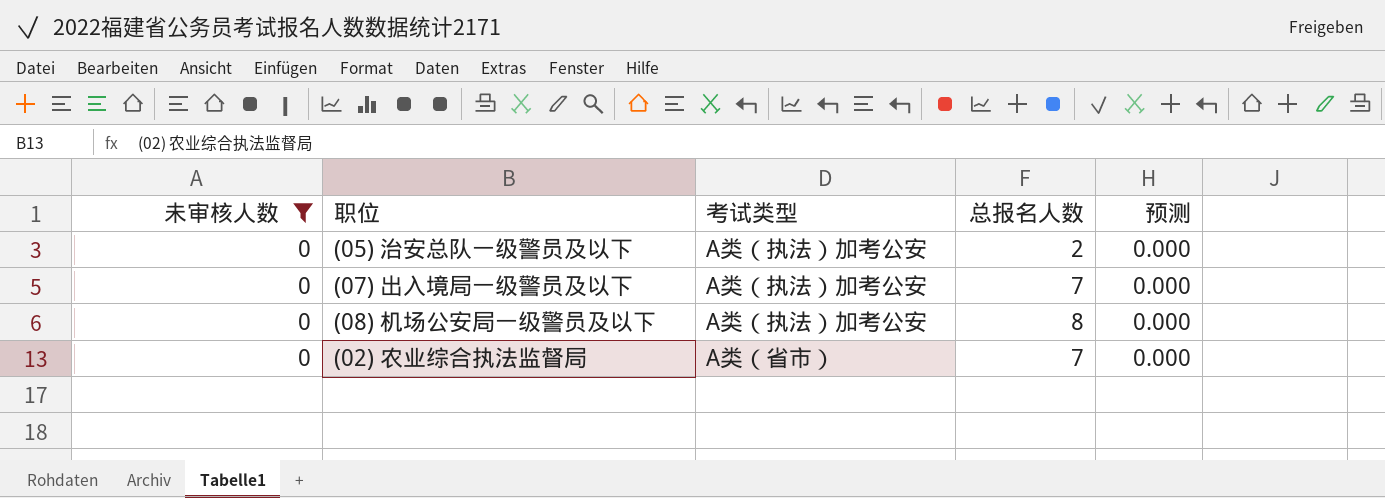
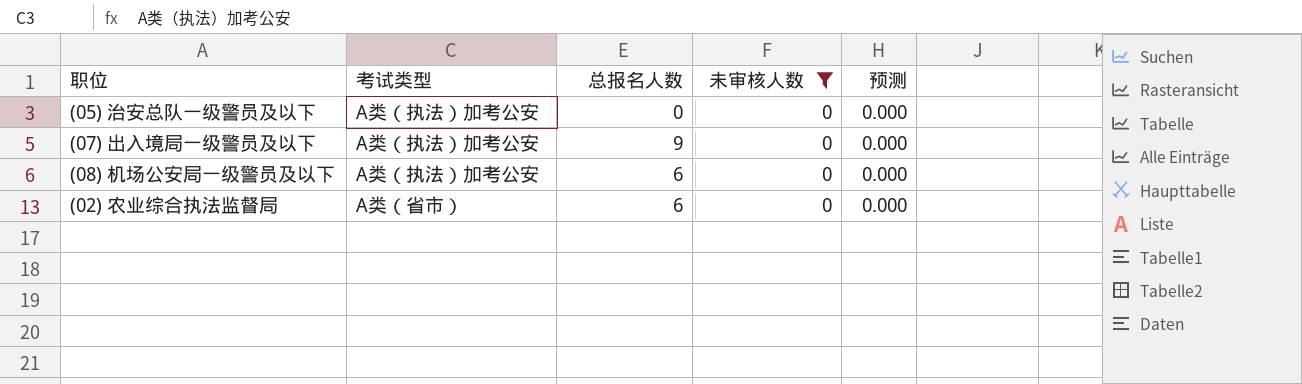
column 未审核人数 | position: 1 -> 4
(05) 治安总队一级警员及以下 | 总报名人数: 2 -> 0
(07) 出入境局一级警员及以下 | 总报名人数: 7 -> 9
(08) 机场公安局一级警员及以下 | 总报名人数: 8 -> 6
(02) 农业综合执法监督局 | 总报名人数: 7 -> 6

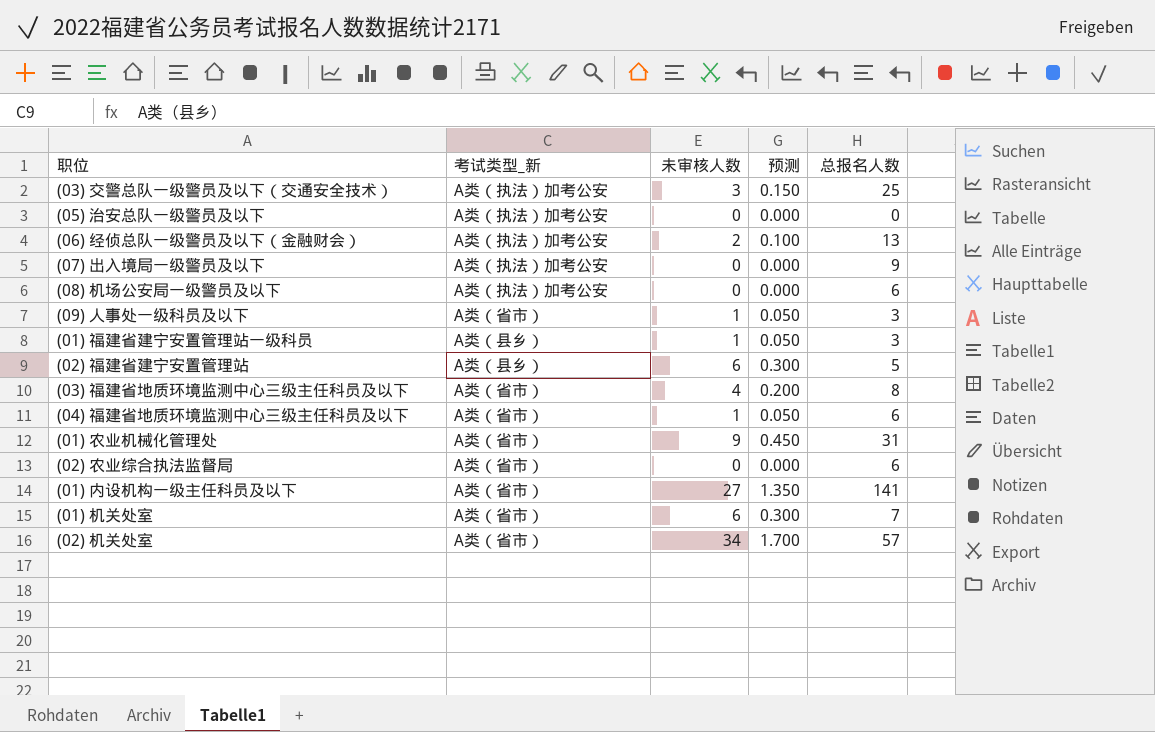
filter: 未审核人数 = 0 -> none
column name: 考试类型 -> 考试类型_新
column 总报名人数 | position: 3 -> 5

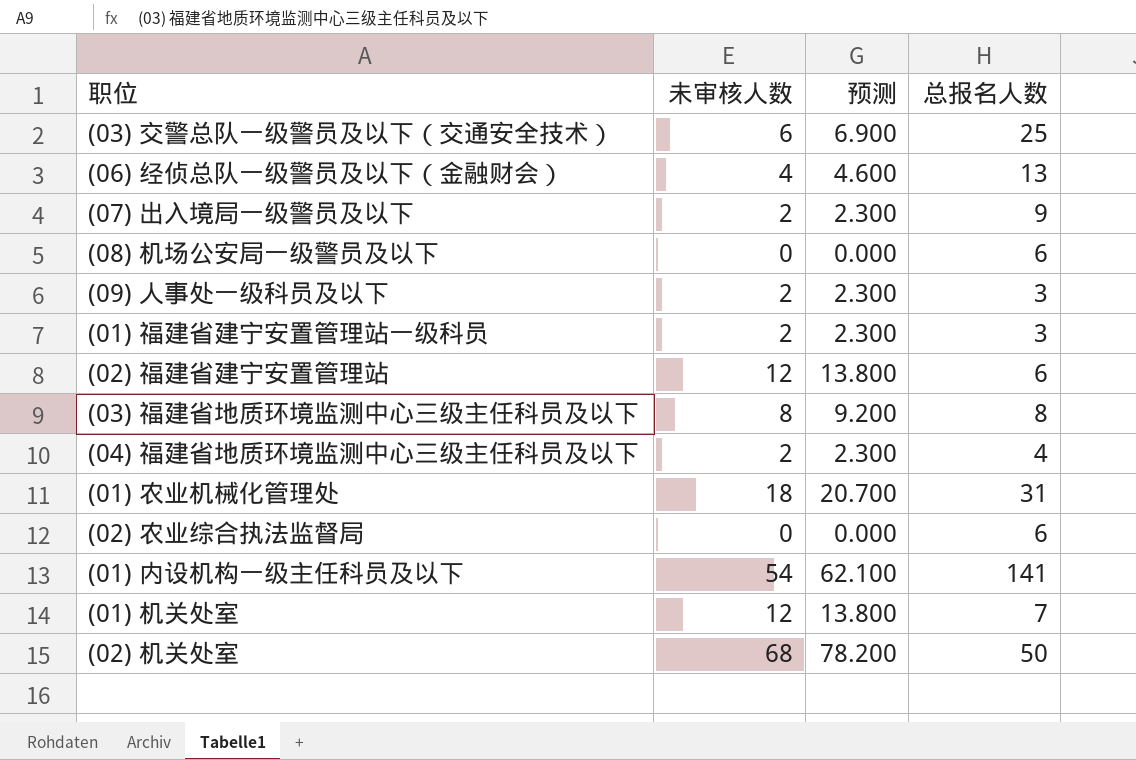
column 考试类型_新 | position: 2 -> none
column 预测 | formula: [未审核人数] * 0.05 -> [未审核人数] * 1.15
row (05) 治安总队一级警员及以下: A类（执法）加考公安 | 0 | 0.000 | 0 -> none
(03) 交警总队一级警员及以下（交通安全技术） | 未审核人数: 3 -> 6
(06) 经侦总队一级警员及以下（金融财会） | 未审核人数: 2 -> 4
(07) 出入境局一级警员及以下 | 未审核人数: 0 -> 2
(09) 人事处一级科员及以下 | 未审核人数: 1 -> 2
(01) 福建省建宁安置管理站一级科员 | 未审核人数: 1 -> 2
(02) 福建省建宁安置管理站 | 未审核人数: 6 -> 12
(02) 福建省建宁安置管理站 | 总报名人数: 5 -> 6
(03) 福建省地质环境监测中心三级主任科员及以下 | 未审核人数: 4 -> 8
(04) 福建省地质环境监测中心三级主任科员及以下 | 未审核人数: 1 -> 2
(04) 福建省地质环境监测中心三级主任科员及以下 | 总报名人数: 6 -> 4
(01) 农业机械化管理处 | 未审核人数: 9 -> 18
(01) 内设机构一级主任科员及以下 | 未审核人数: 27 -> 54
(01) 机关处室 | 未审核人数: 6 -> 12
(02) 机关处室 | 未审核人数: 34 -> 68
(02) 机关处室 | 总报名人数: 57 -> 50

